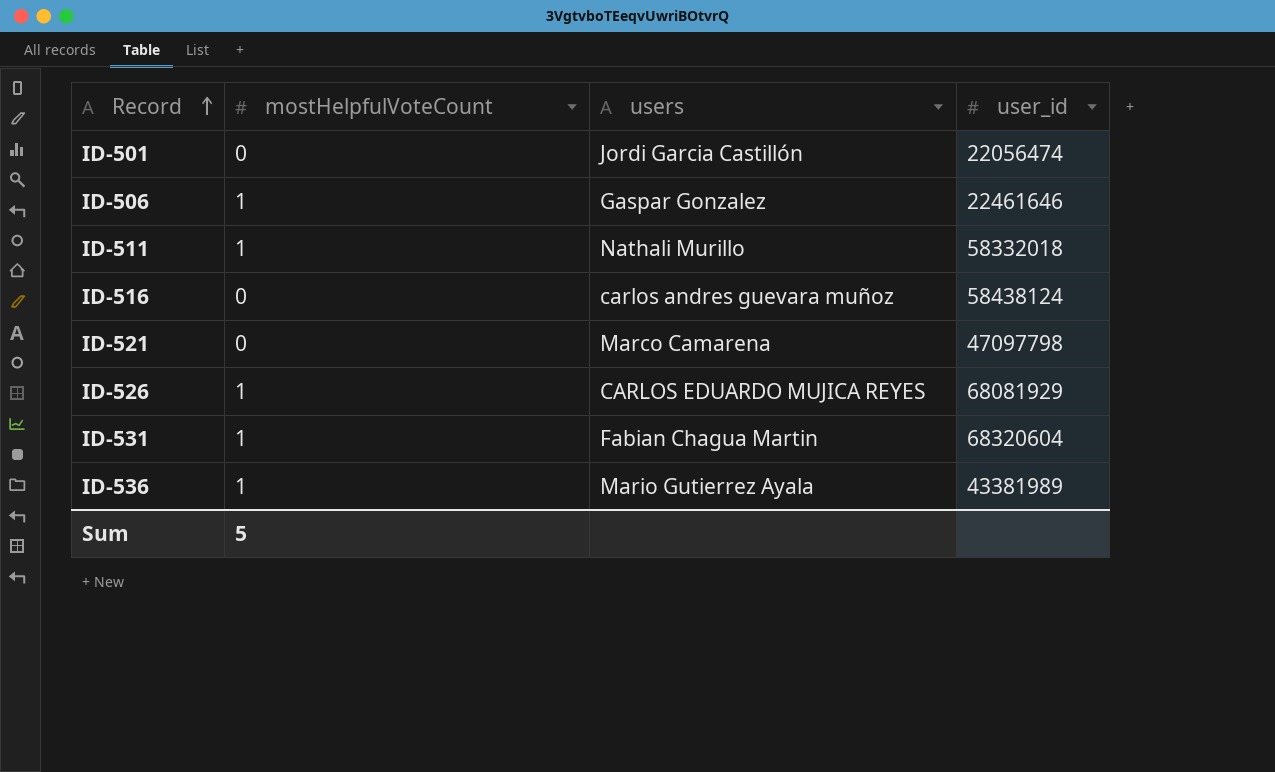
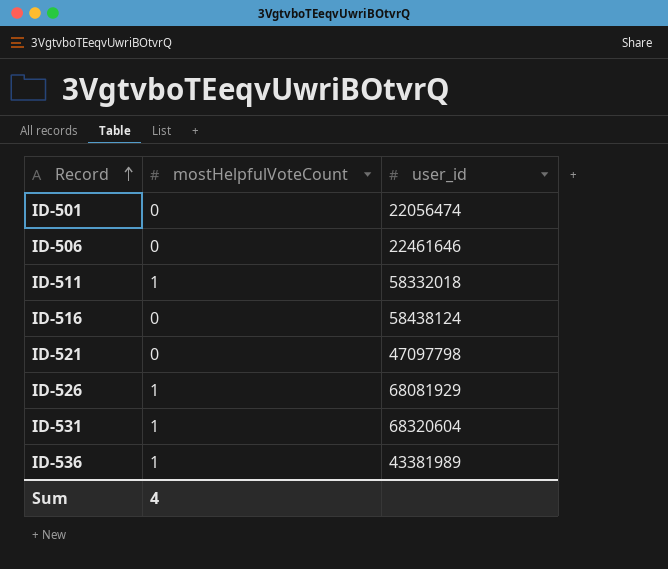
column users | position: 3 -> none
ID-506 | mostHelpfulVoteCount: 1 -> 0
Sum | mostHelpfulVoteCount: 5 -> 4

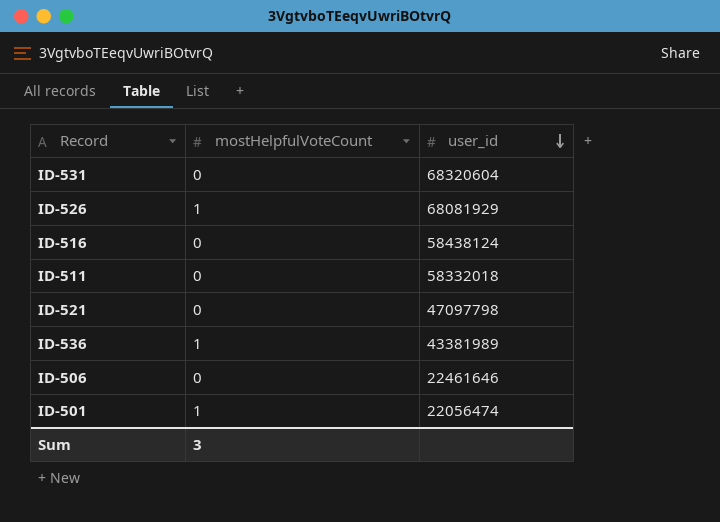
row order: Record ascending -> user_id descending
ID-531 | mostHelpfulVoteCount: 1 -> 0
ID-511 | mostHelpfulVoteCount: 1 -> 0
ID-501 | mostHelpfulVoteCount: 0 -> 1
Sum | mostHelpfulVoteCount: 4 -> 3

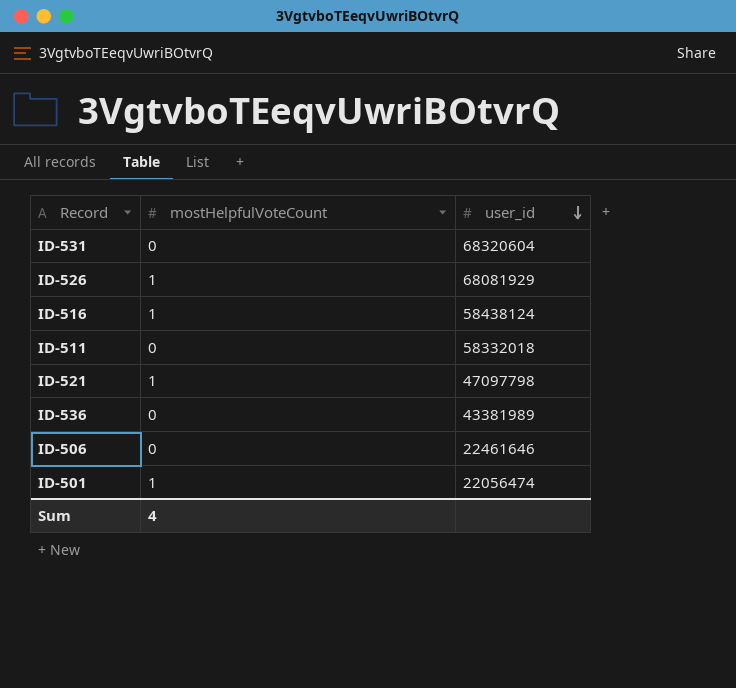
ID-516 | mostHelpfulVoteCount: 0 -> 1
ID-521 | mostHelpfulVoteCount: 0 -> 1
ID-536 | mostHelpfulVoteCount: 1 -> 0
Sum | mostHelpfulVoteCount: 3 -> 4

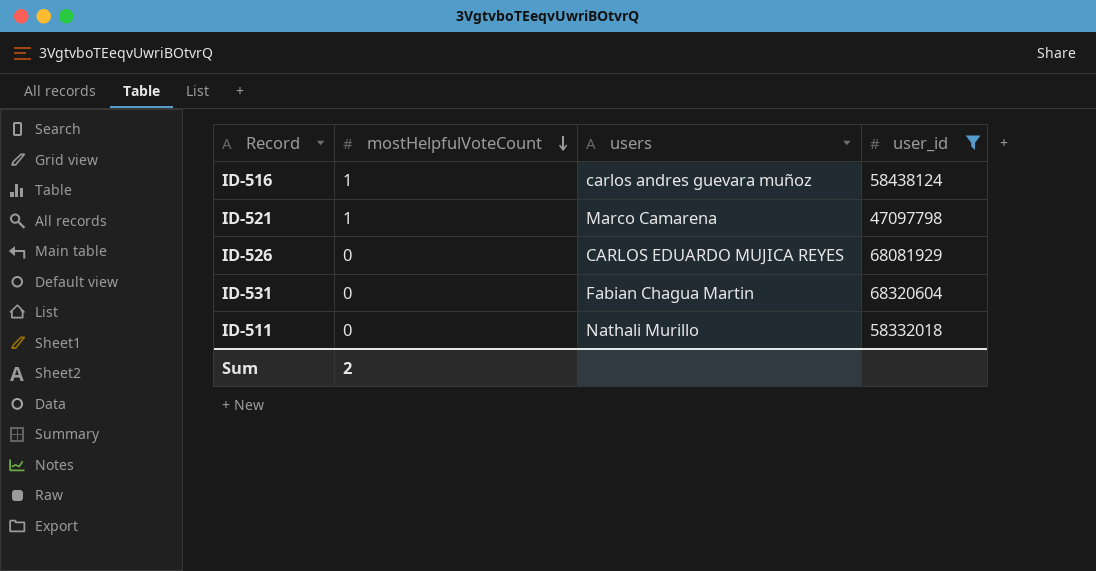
filter: none -> user_id >= 47097798
row order: user_id descending -> mostHelpfulVoteCount descending
column users | position: none -> 3
ID-526 | mostHelpfulVoteCount: 1 -> 0
Sum | mostHelpfulVoteCount: 4 -> 2

